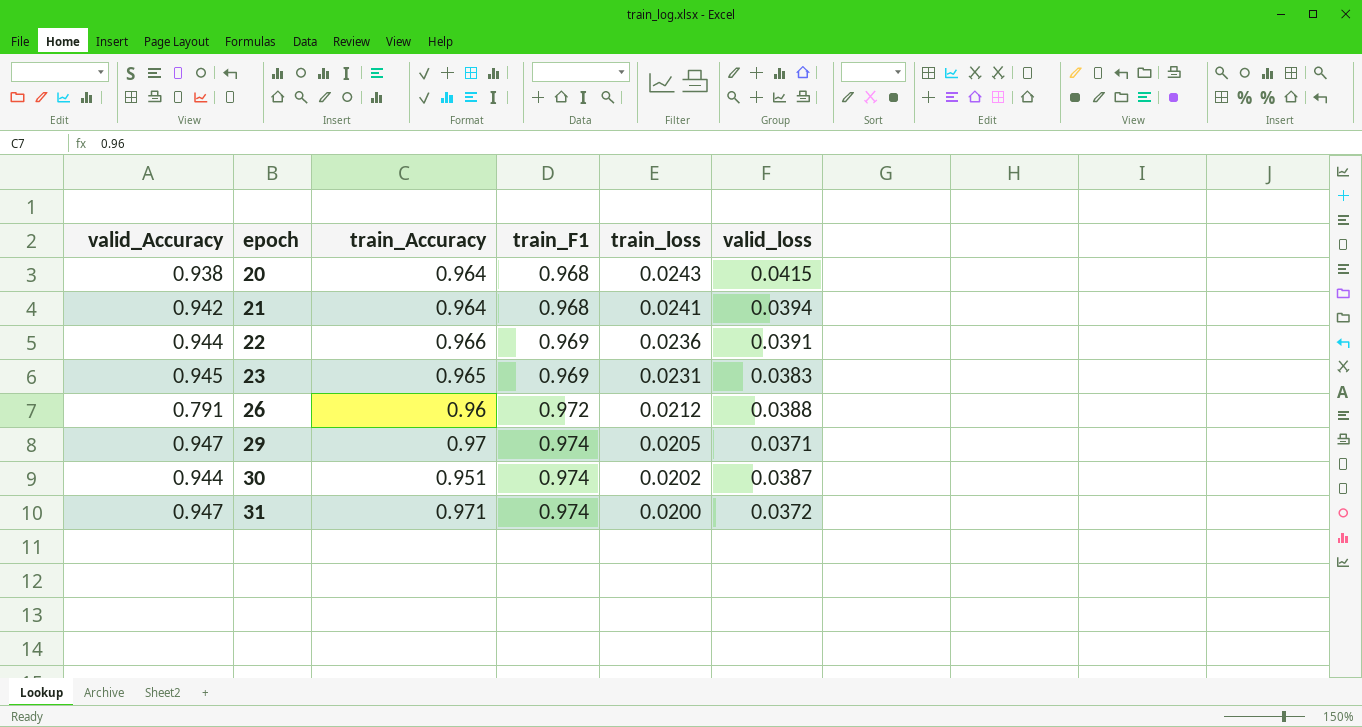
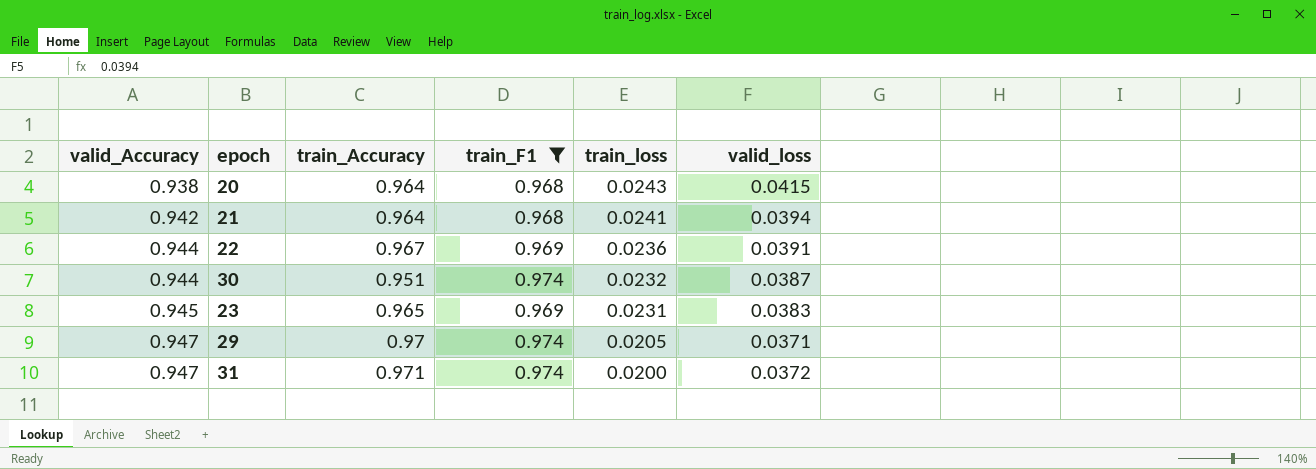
filter: none -> train_F1 != 0.972
row order: epoch ascending -> valid_Accuracy ascending
22 | train_Accuracy: 0.966 -> 0.967
30 | train_loss: 0.0202 -> 0.0232

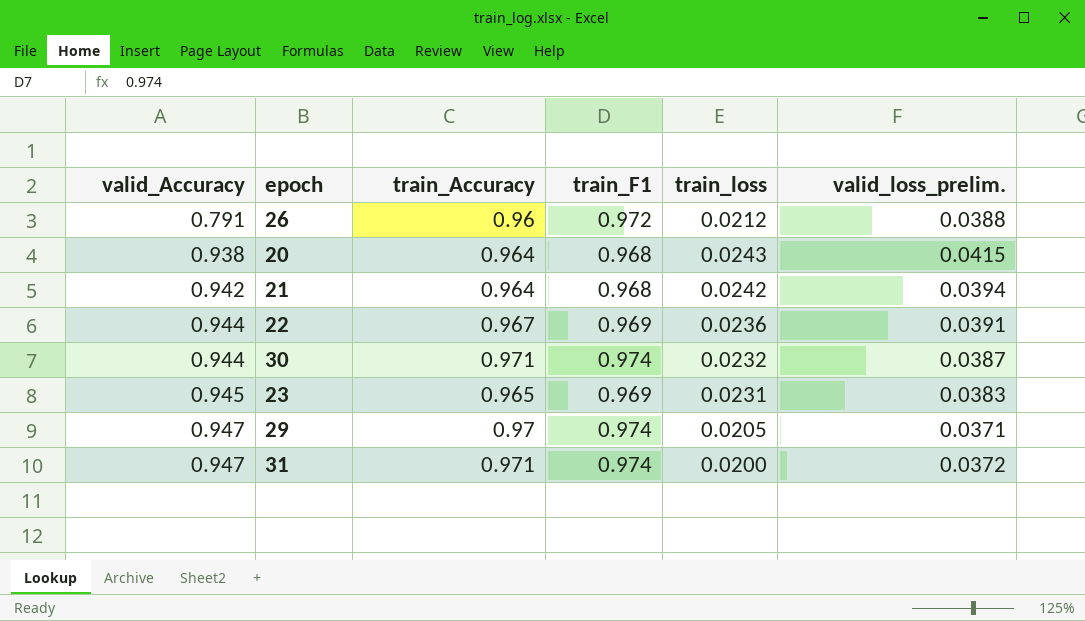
filter: train_F1 != 0.972 -> none
column name: valid_loss -> valid_loss_prelim.
21 | train_loss: 0.0241 -> 0.0242
30 | train_Accuracy: 0.951 -> 0.971

